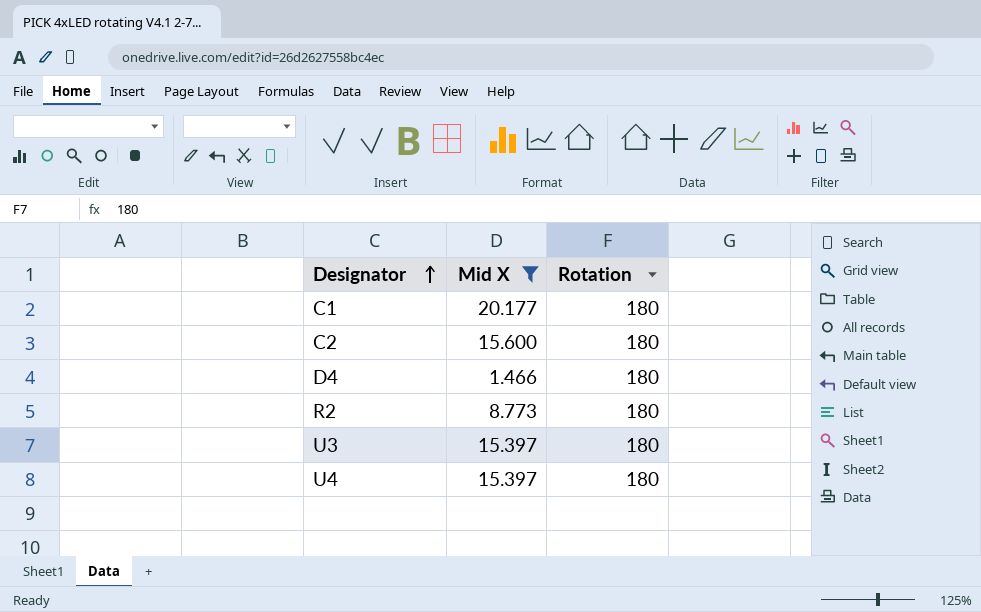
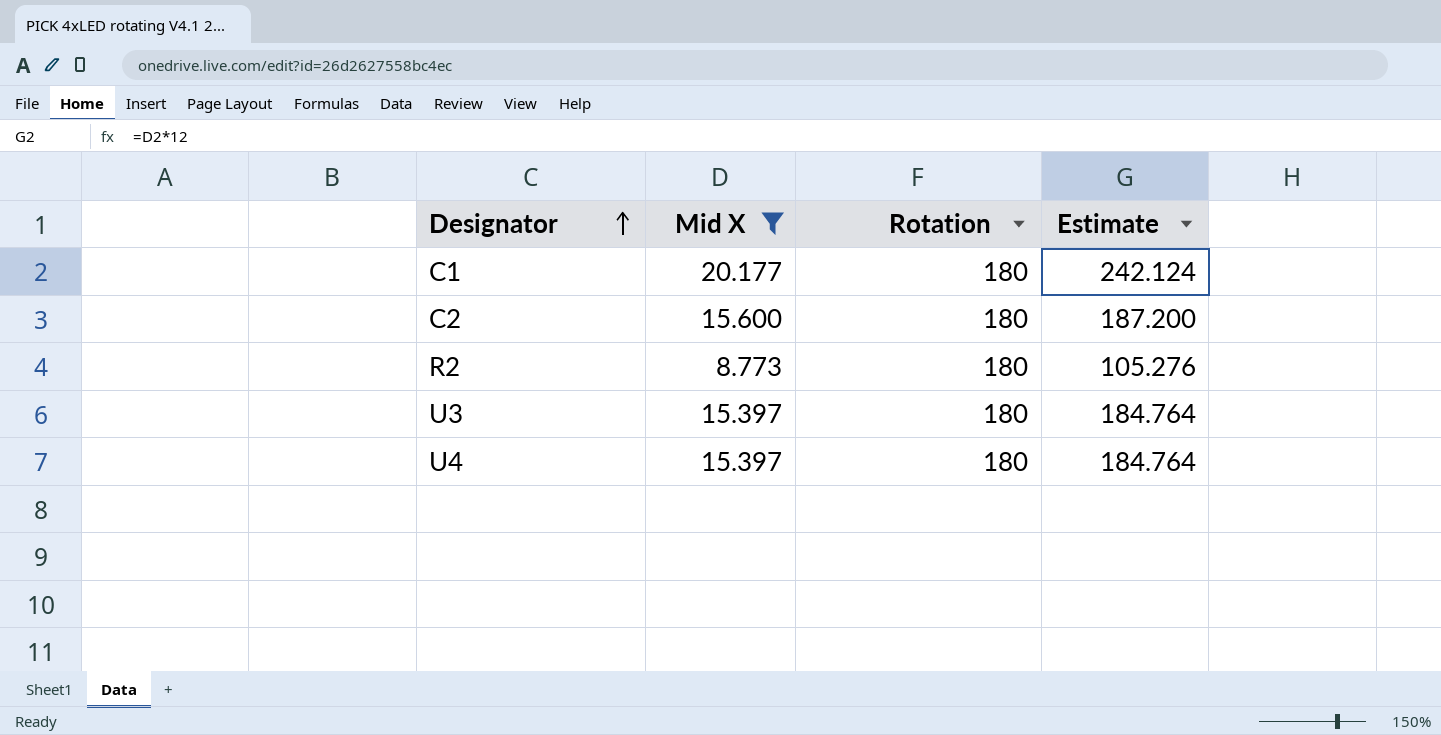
column Estimate | formula: none -> [Mid X] * 12
row D4: 1.466 | 180 -> none

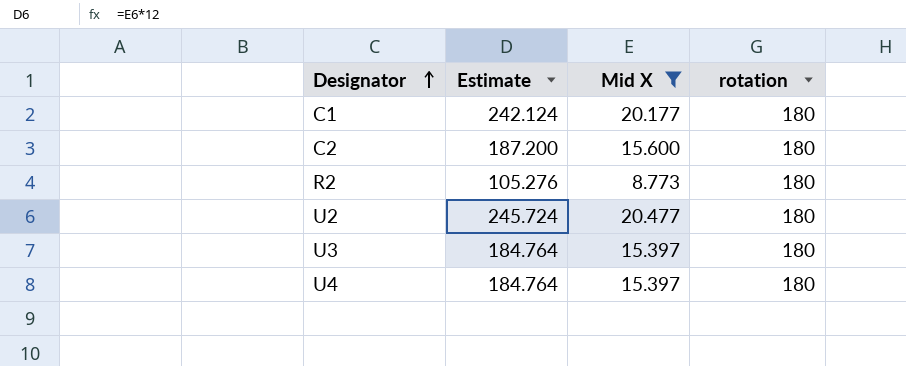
column Estimate | position: 4 -> 2
column name: Rotation -> rotation
row U2: none -> 245.724 | 20.477 | 180

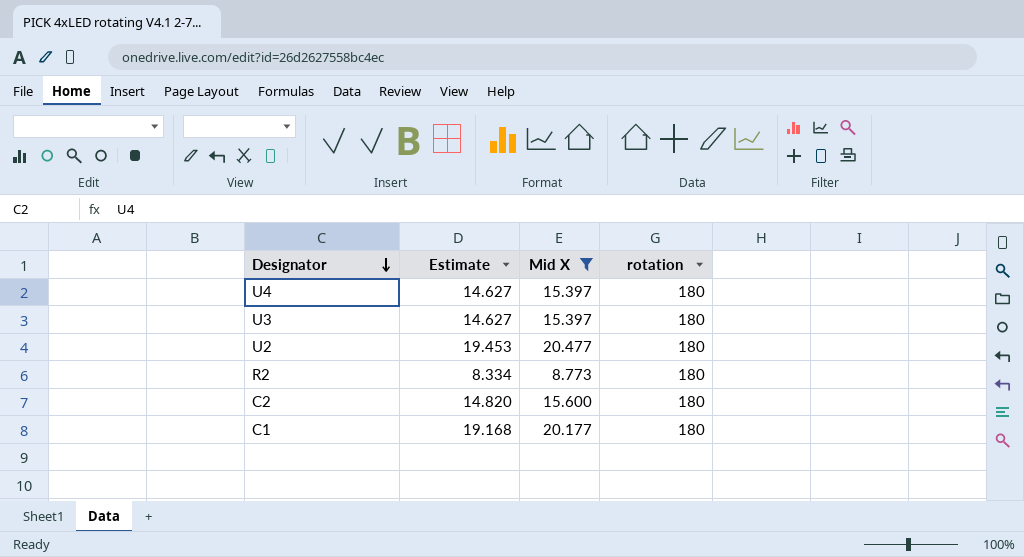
row order: Designator ascending -> Designator descending
column Estimate | formula: [Mid X] * 12 -> [Mid X] * 0.95

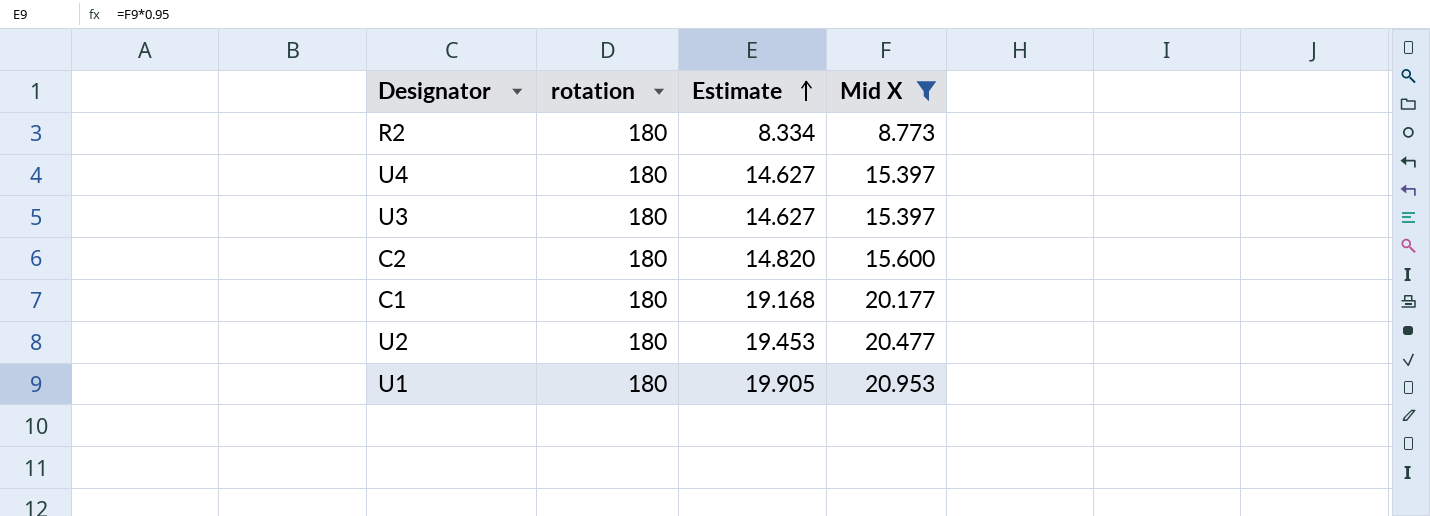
row order: Designator descending -> Estimate ascending
column rotation | position: 4 -> 2
row U1: none -> 180 | 19.905 | 20.953

